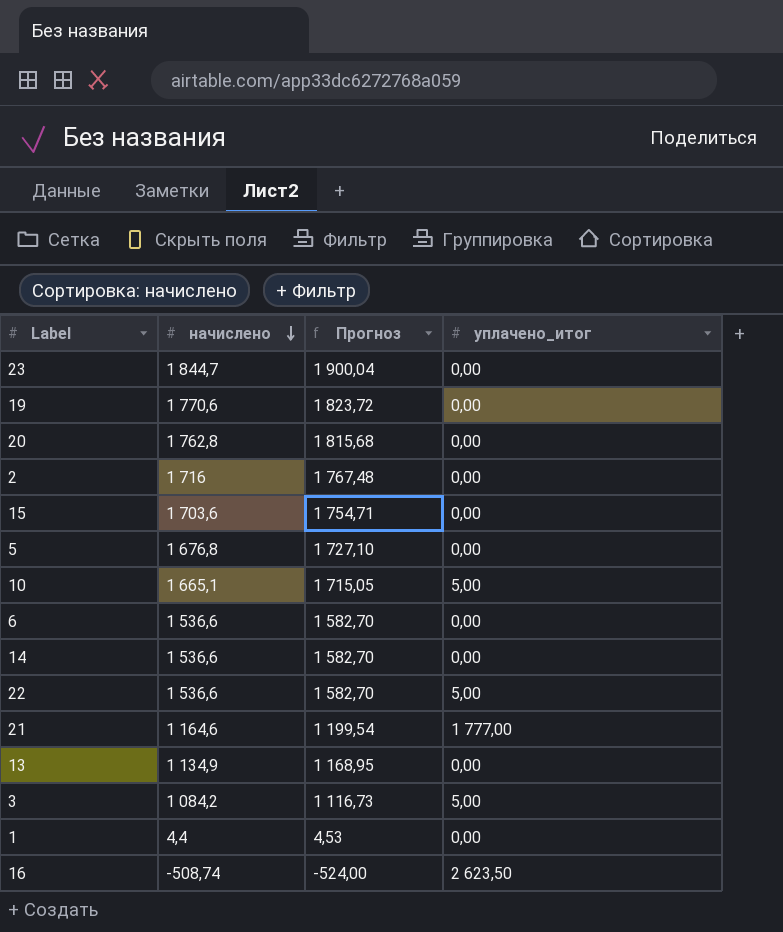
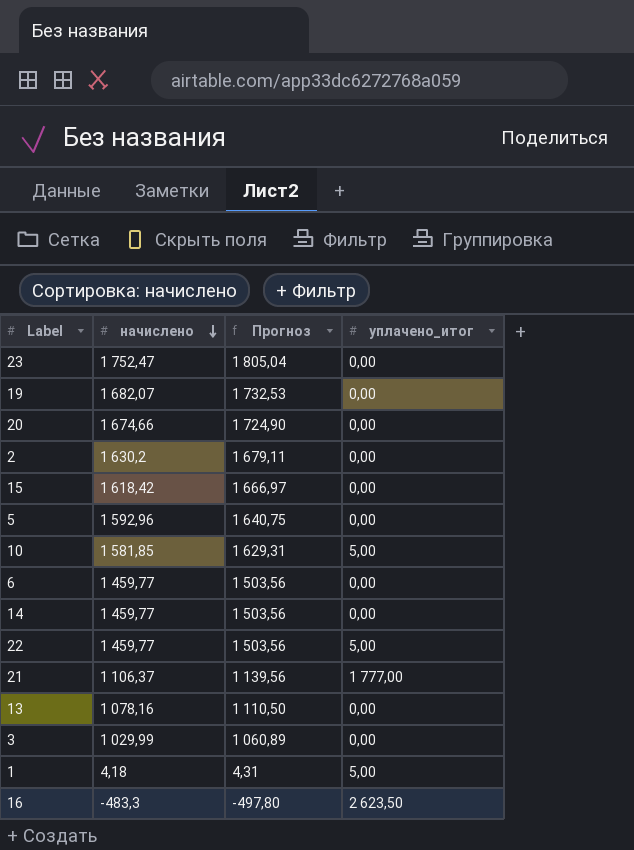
23 | начислено: 1 844,7 -> 1 752,47
23 | Прогноз: 1 900,04 -> 1 805,04
19 | начислено: 1 770,6 -> 1 682,07
19 | Прогноз: 1 823,72 -> 1 732,53
20 | начислено: 1 762,8 -> 1 674,66
20 | Прогноз: 1 815,68 -> 1 724,90
2 | начислено: 1 716 -> 1 630,2
2 | Прогноз: 1 767,48 -> 1 679,11
15 | начислено: 1 703,6 -> 1 618,42
15 | Прогноз: 1 754,71 -> 1 666,97
5 | начислено: 1 676,8 -> 1 592,96
5 | Прогноз: 1 727,10 -> 1 640,75
10 | начислено: 1 665,1 -> 1 581,85
10 | Прогноз: 1 715,05 -> 1 629,31
6 | начислено: 1 536,6 -> 1 459,77
6 | Прогноз: 1 582,70 -> 1 503,56
14 | начислено: 1 536,6 -> 1 459,77
14 | Прогноз: 1 582,70 -> 1 503,56
22 | начислено: 1 536,6 -> 1 459,77
22 | Прогноз: 1 582,70 -> 1 503,56
21 | начислено: 1 164,6 -> 1 106,37
21 | Прогноз: 1 199,54 -> 1 139,56
13 | начислено: 1 134,9 -> 1 078,16
13 | Прогноз: 1 168,95 -> 1 110,50
3 | начислено: 1 084,2 -> 1 029,99
3 | Прогноз: 1 116,73 -> 1 060,89
3 | уплачено_итог: 5,00 -> 0,00
1 | начислено: 4,4 -> 4,18
1 | Прогноз: 4,53 -> 4,31
1 | уплачено_итог: 0,00 -> 5,00
16 | начислено: -508,74 -> -483,3
16 | Прогноз: -524,00 -> -497,80

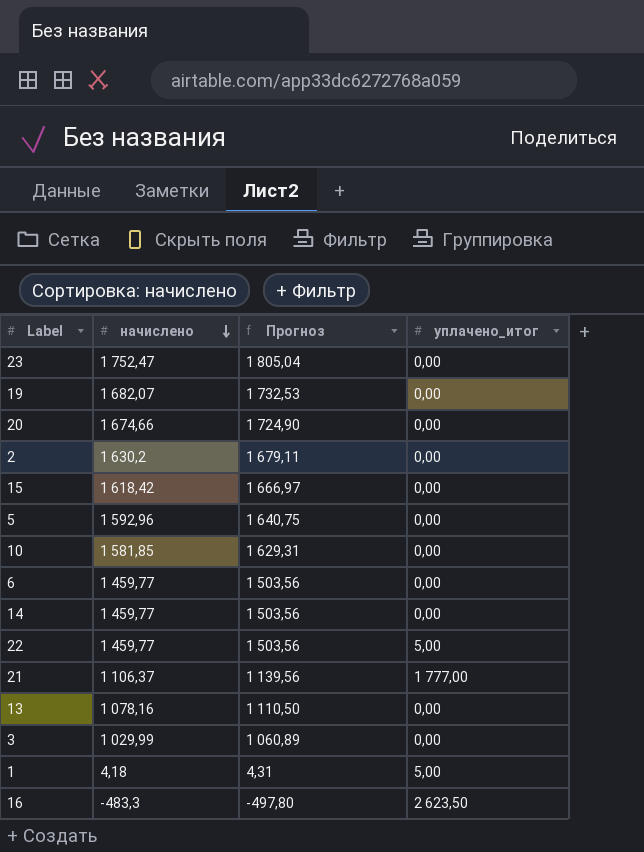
10 | уплачено_итог: 5,00 -> 0,00

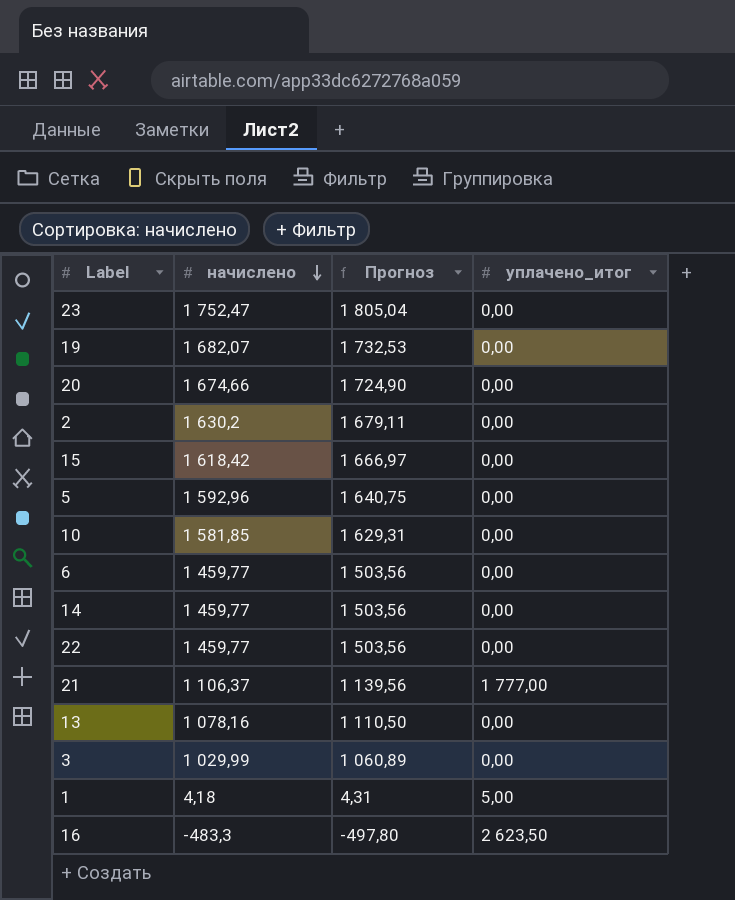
22 | уплачено_итог: 5,00 -> 0,00

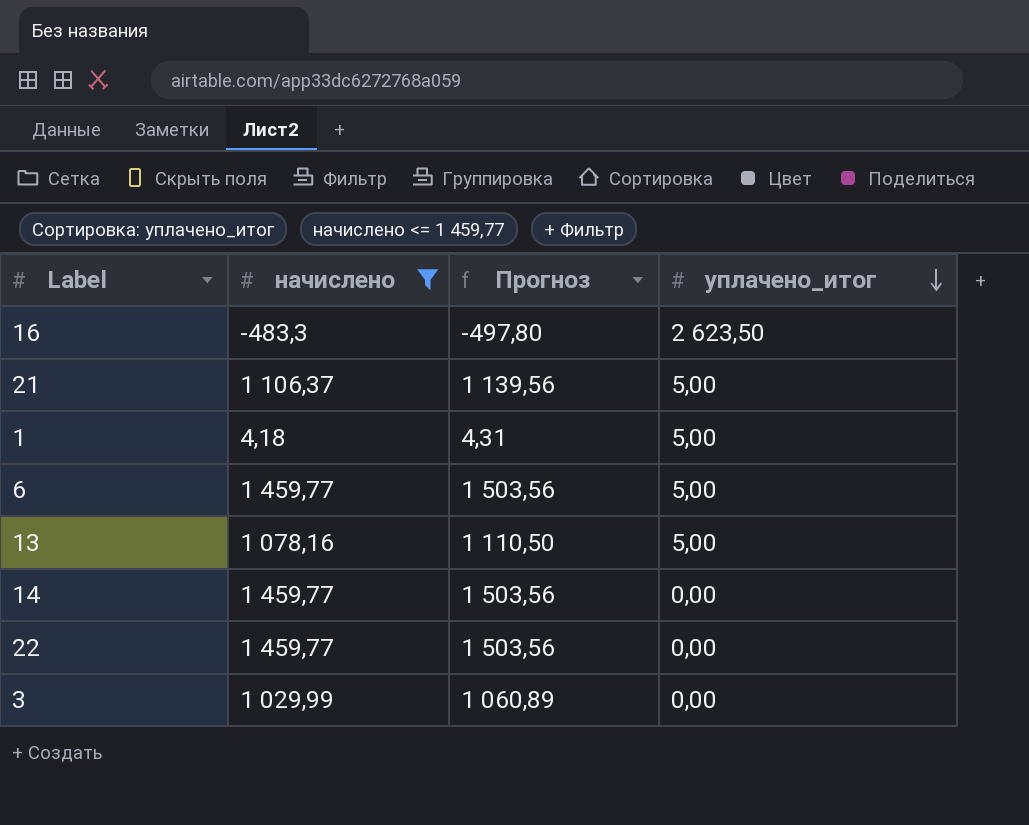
filter: none -> начислено <= 1 459,77
row order: начислено descending -> уплачено_итог descending
21 | уплачено_итог: 1 777,00 -> 5,00
6 | уплачено_итог: 0,00 -> 5,00
13 | уплачено_итог: 0,00 -> 5,00

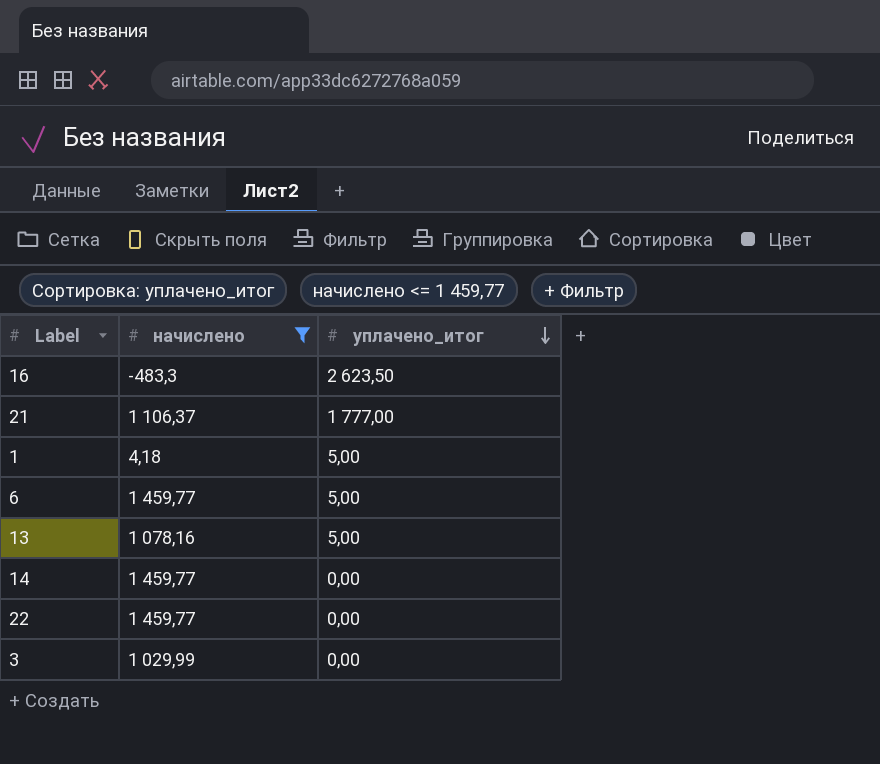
column Прогноз | formula: [начислено] * 1,03 -> none
21 | уплачено_итог: 5,00 -> 1 777,00

